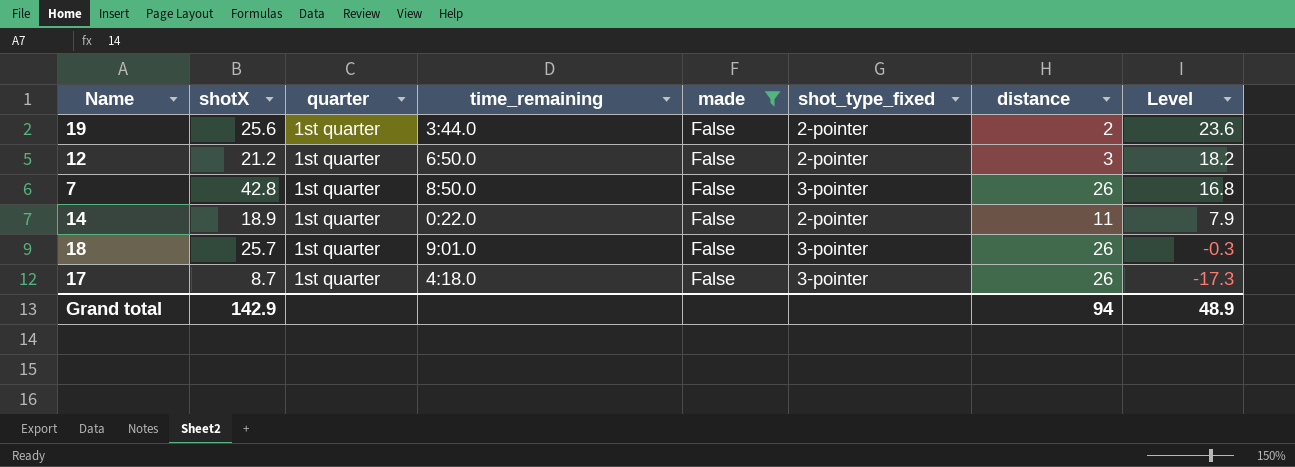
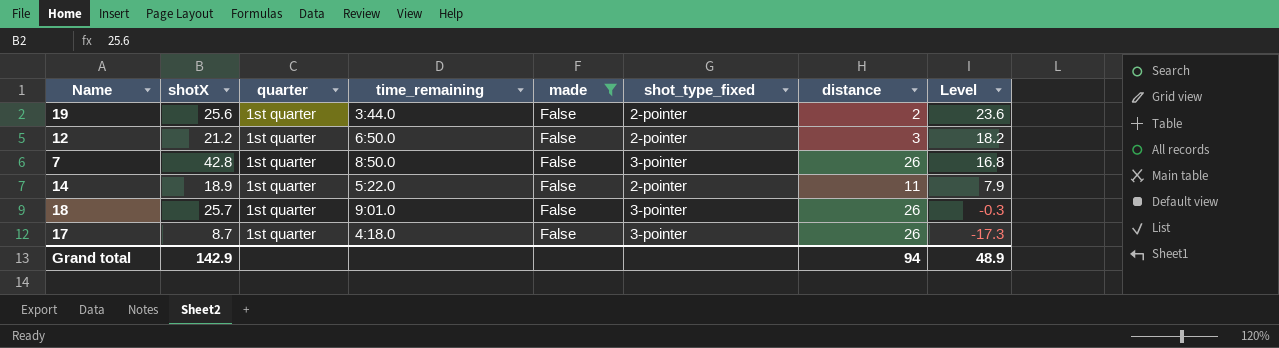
14 | time_remaining: 0:22.0 -> 5:22.0

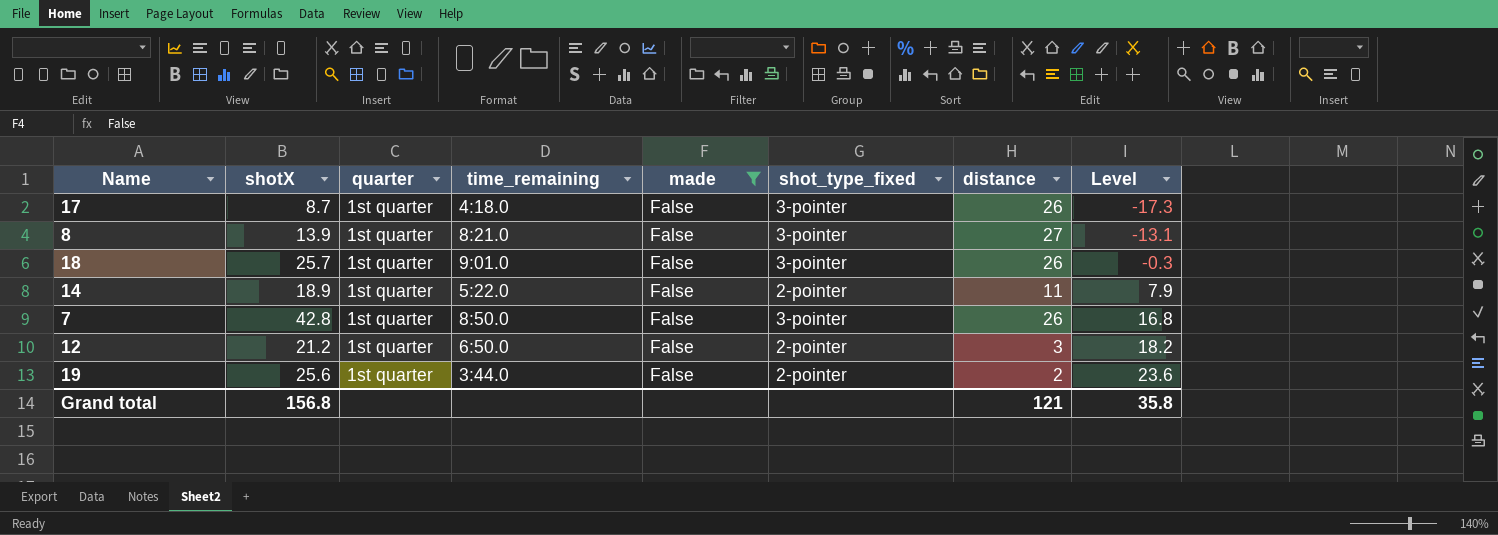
row order: Level descending -> Level ascending
row 8: none -> 13.9 | 1st quarter | 8:21.0 | False | 3-pointer | 27 | -13.1
Grand total | shotX: 142.9 -> 156.8
Grand total | distance: 94 -> 121
Grand total | Level: 48.9 -> 35.8

